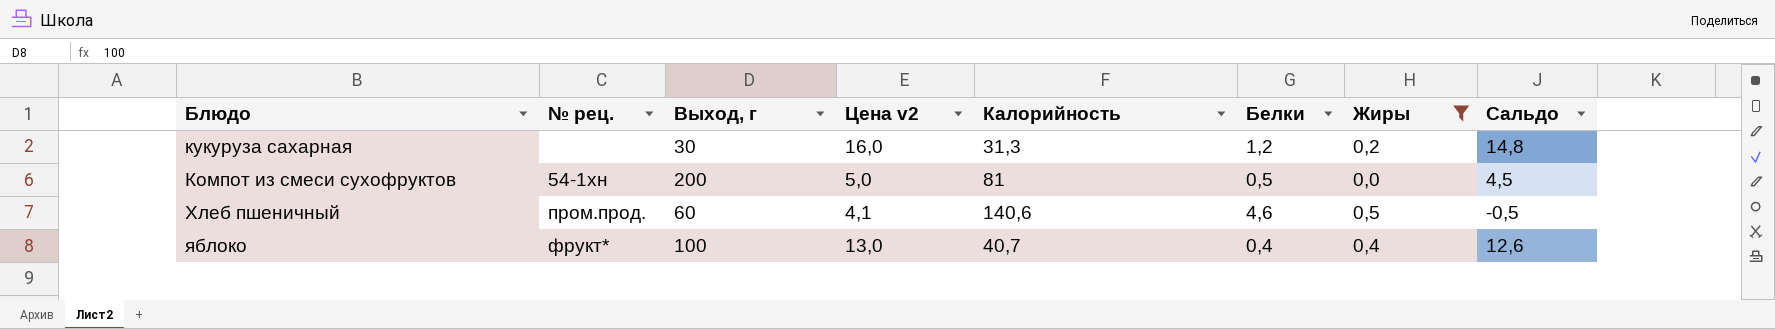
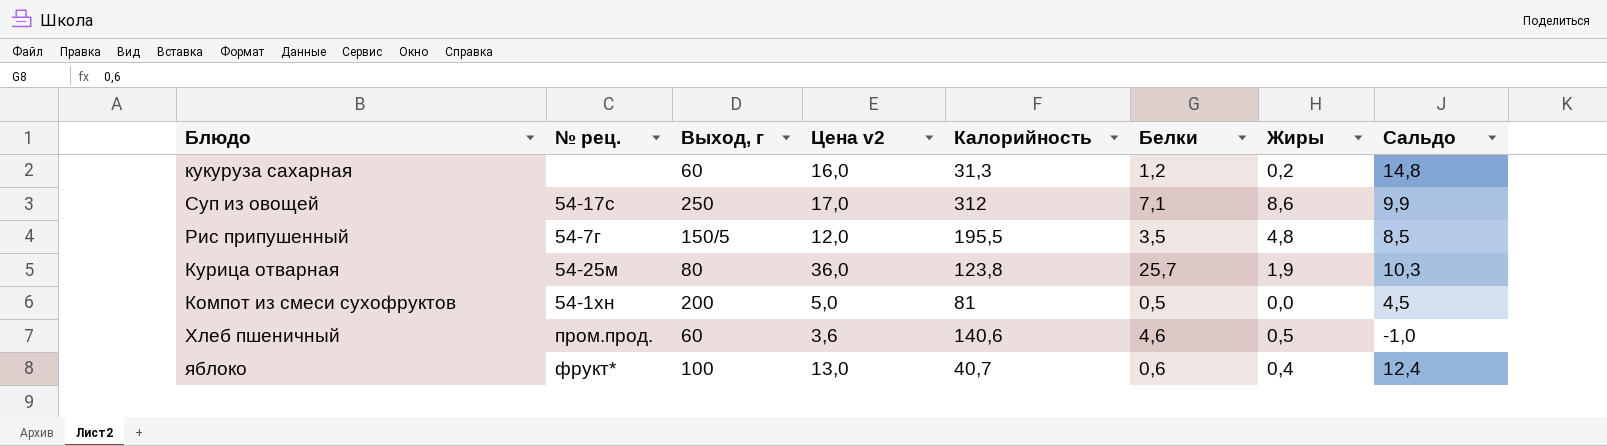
filter: Жиры <= 0,5 -> none
кукуруза сахарная | Выход, г: 30 -> 60
Хлеб пшеничный | Цена v2: 4,1 -> 3,6
Хлеб пшеничный | Сальдо: -0,5 -> -1,0
яблоко | Белки: 0,4 -> 0,6
яблоко | Сальдо: 12,6 -> 12,4

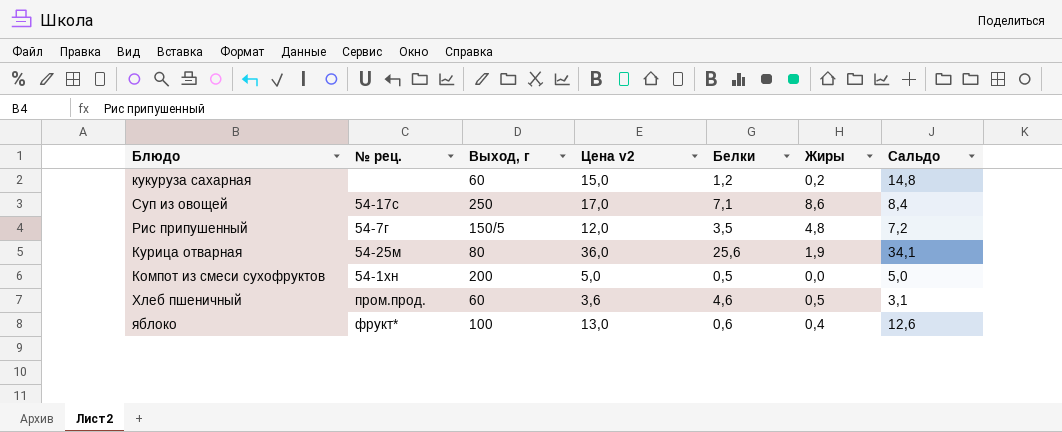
column Калорийность | position: 5 -> none
column Сальдо | formula: [Цена v2] - [Белки] -> [Цена v2] - [Жиры]
кукуруза сахарная | Цена v2: 16,0 -> 15,0
Курица отварная | Белки: 25,7 -> 25,6

